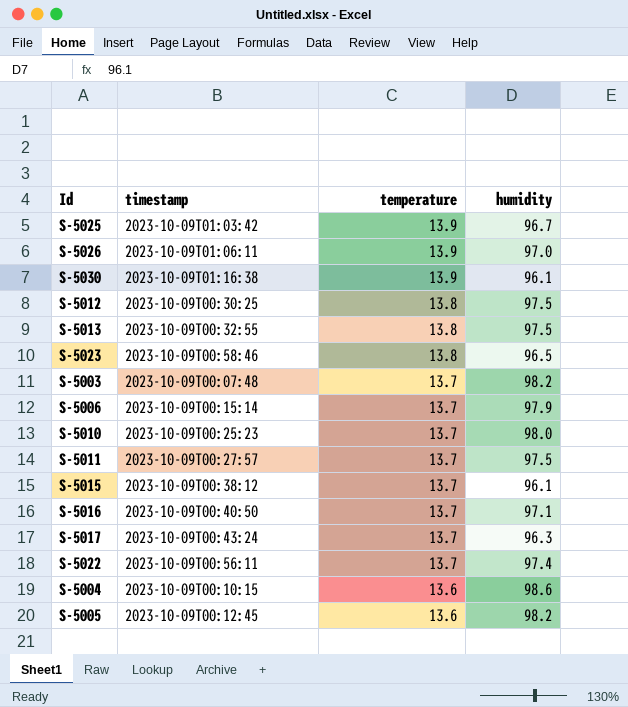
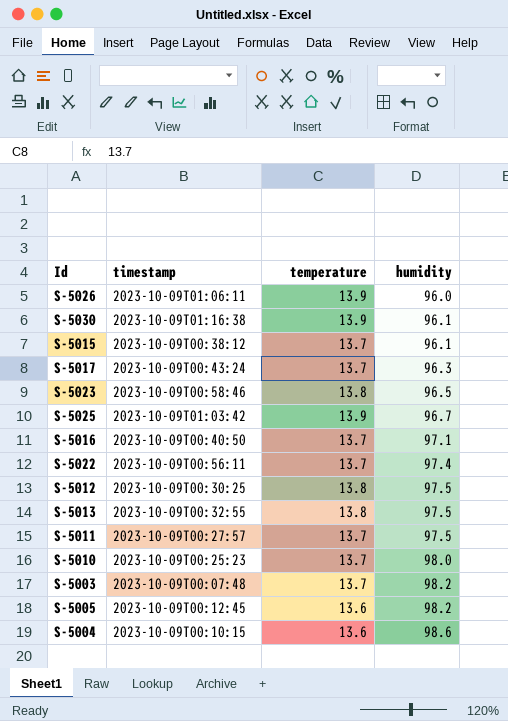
row order: temperature descending -> humidity ascending
row S-5006: 2023-10-09T00:15:14 | 13.7 | 97.9 -> none
S-5026 | humidity: 97.0 -> 96.0

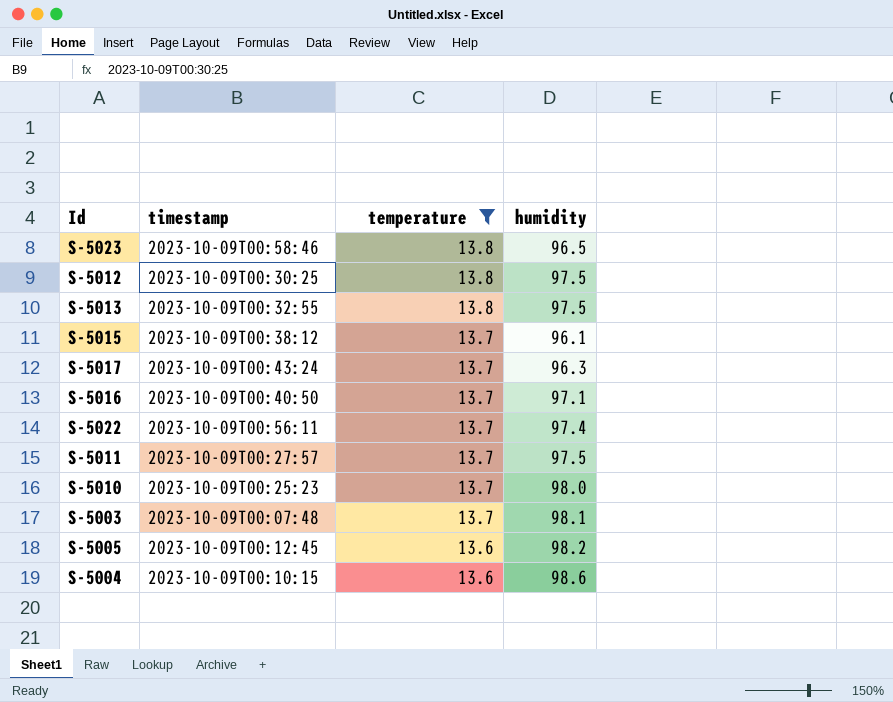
filter: none -> temperature != 13.9
row order: humidity ascending -> temperature descending
S-5003 | humidity: 98.2 -> 98.1

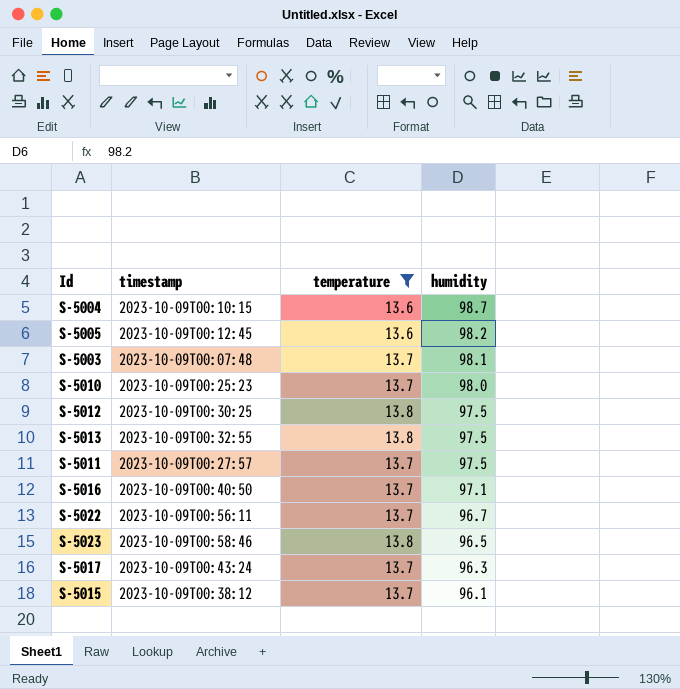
row order: temperature descending -> humidity descending
S-5004 | humidity: 98.6 -> 98.7
S-5022 | humidity: 97.4 -> 96.7

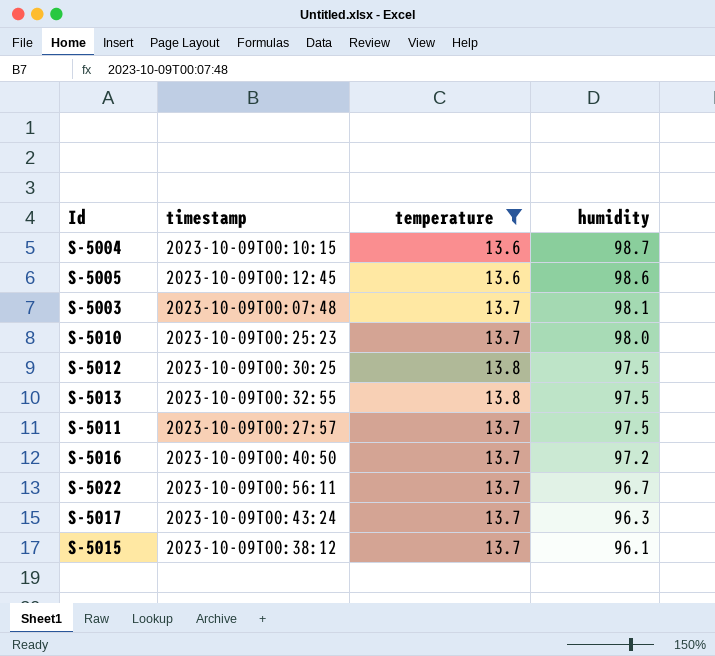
row S-5023: 2023-10-09T00:58:46 | 13.8 | 96.5 -> none
S-5005 | humidity: 98.2 -> 98.6
S-5016 | humidity: 97.1 -> 97.2

